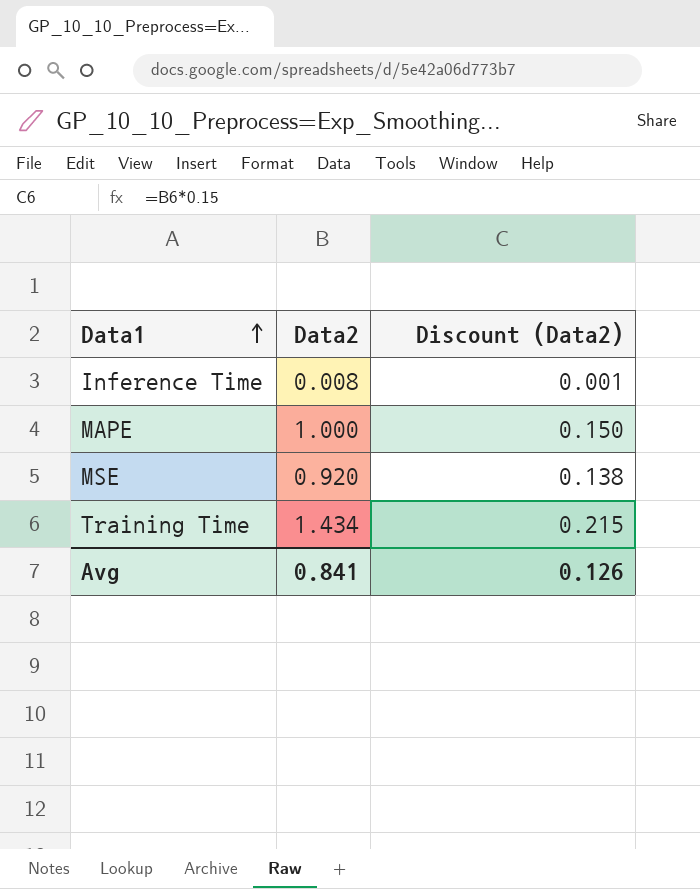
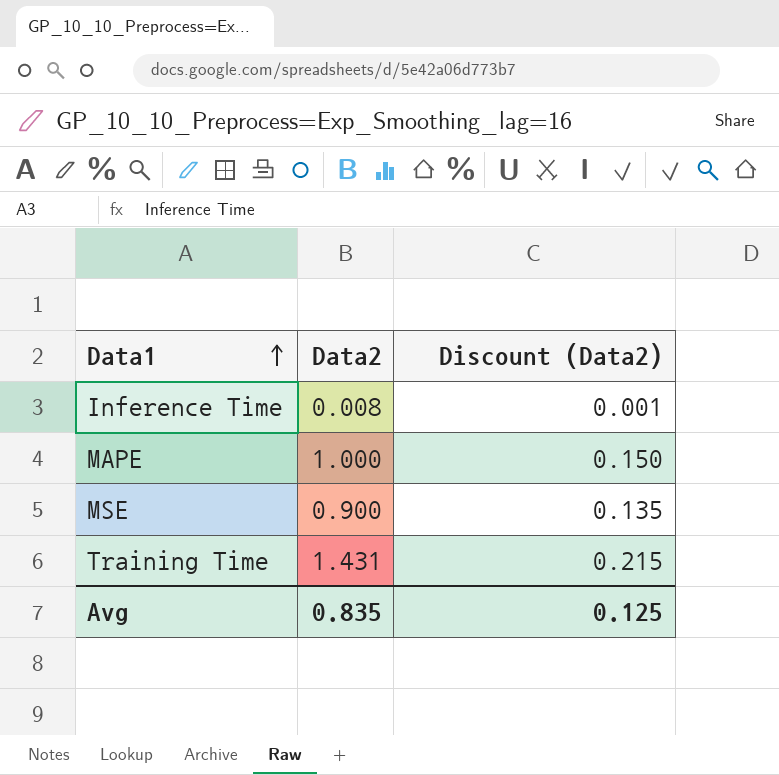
MSE | Data2: 0.920 -> 0.900
MSE | Discount (Data2): 0.138 -> 0.135
Training Time | Data2: 1.434 -> 1.431
Avg | Data2: 0.841 -> 0.835
Avg | Discount (Data2): 0.126 -> 0.125

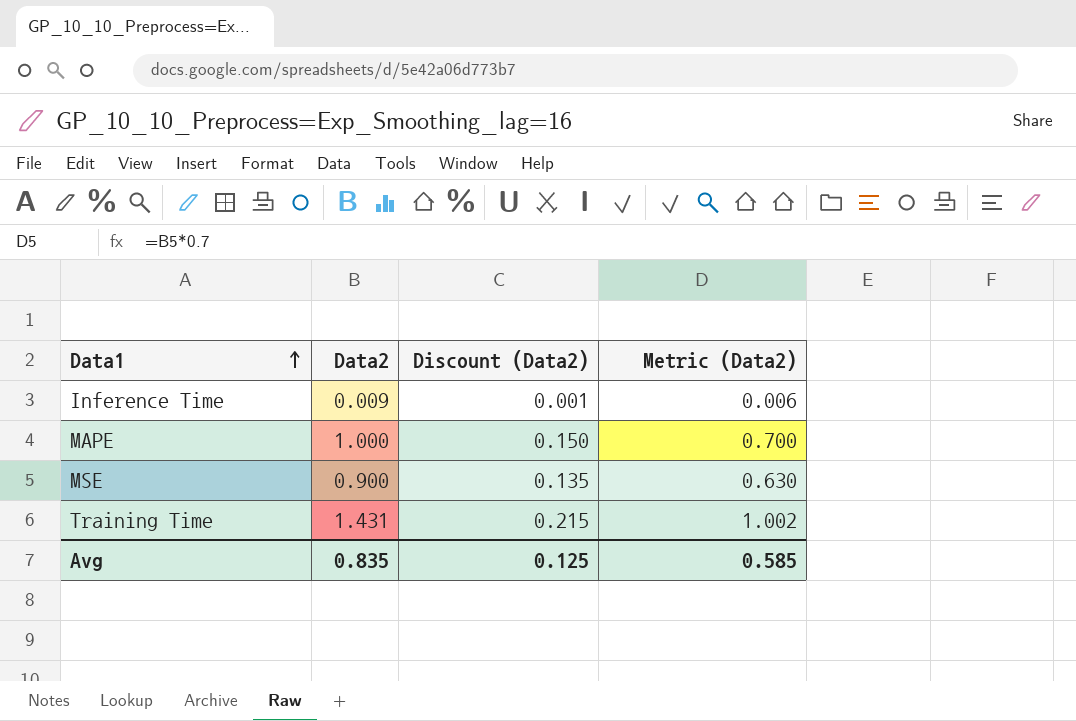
column Metric (Data2) | formula: none -> [Data2] * 0.7
Inference Time | Data2: 0.008 -> 0.009

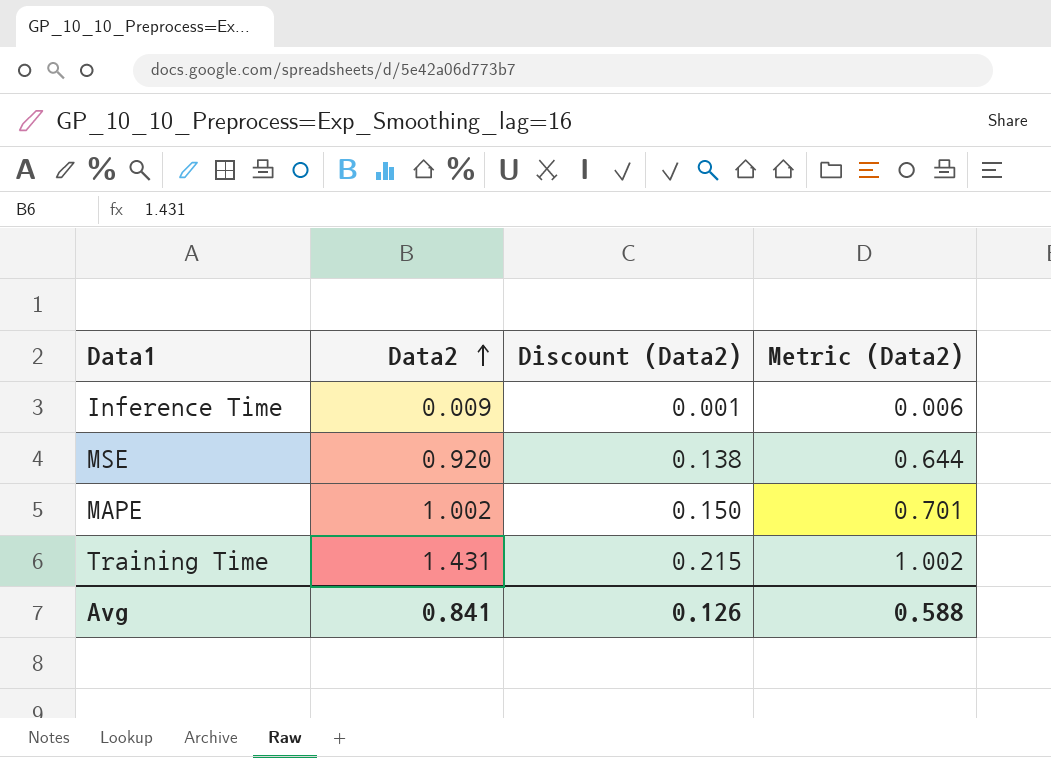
row order: Data1 ascending -> Data2 ascending
MSE | Data2: 0.900 -> 0.920
MSE | Discount (Data2): 0.135 -> 0.138
MSE | Metric (Data2): 0.630 -> 0.644
MAPE | Data2: 1.000 -> 1.002
MAPE | Metric (Data2): 0.700 -> 0.701
Avg | Data2: 0.835 -> 0.841
Avg | Discount (Data2): 0.125 -> 0.126
Avg | Metric (Data2): 0.585 -> 0.588

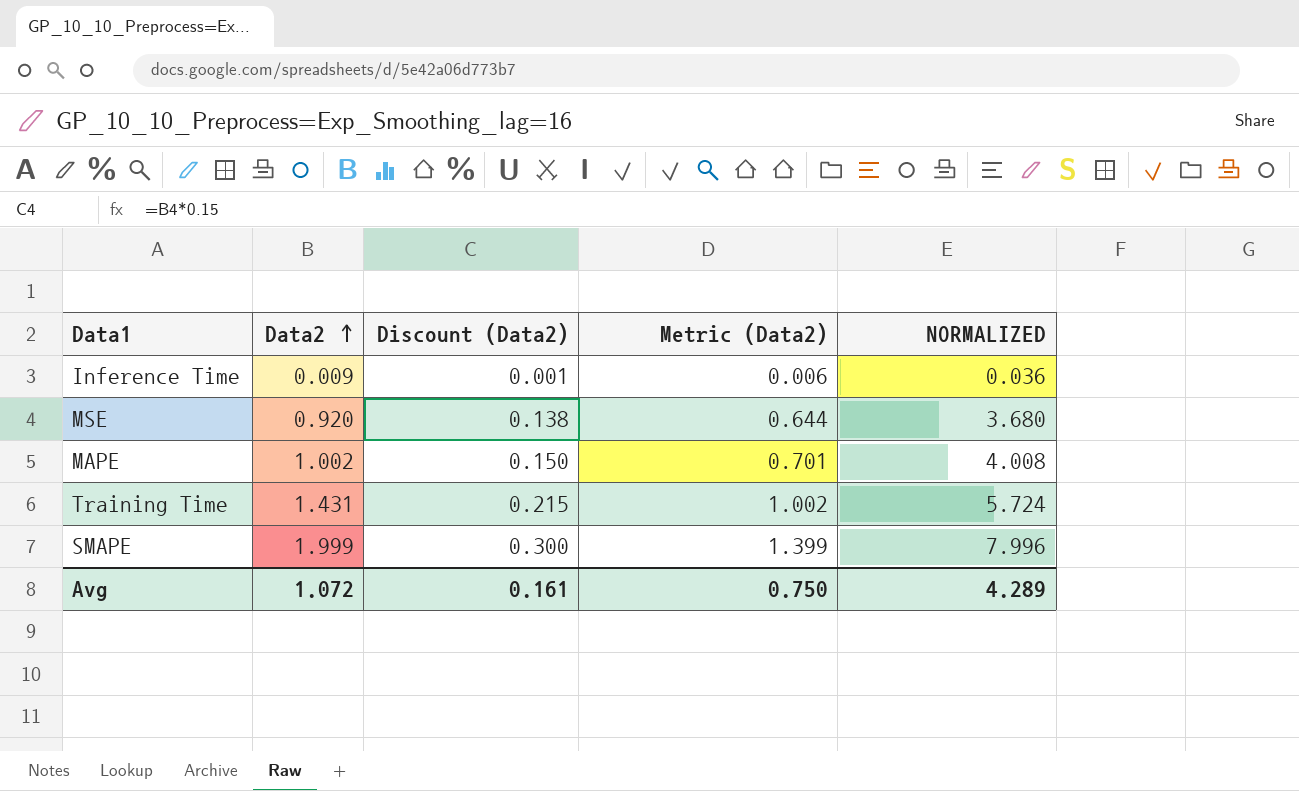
column NORMALIZED | formula: none -> [Data2] * 4
row SMAPE: none -> 1.999 | 0.300 | 1.399 | 7.996
Avg | Data2: 0.841 -> 1.072
Avg | Discount (Data2): 0.126 -> 0.161
Avg | Metric (Data2): 0.588 -> 0.750

